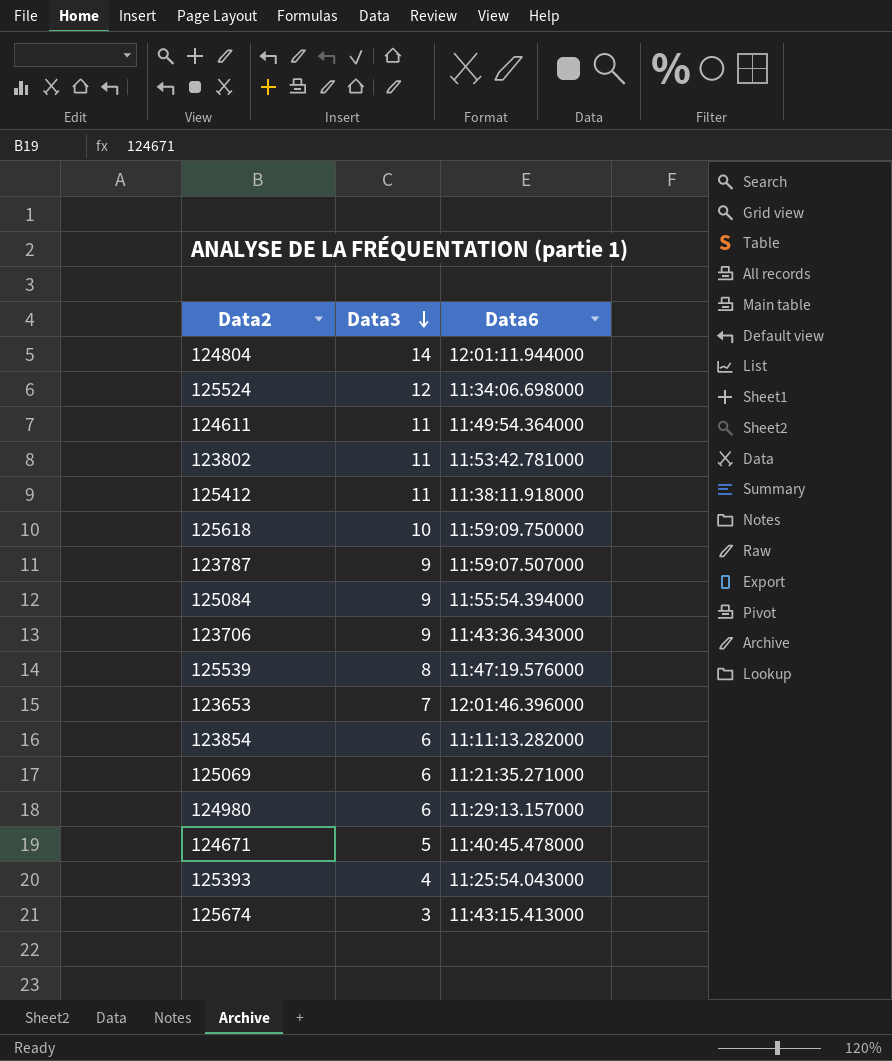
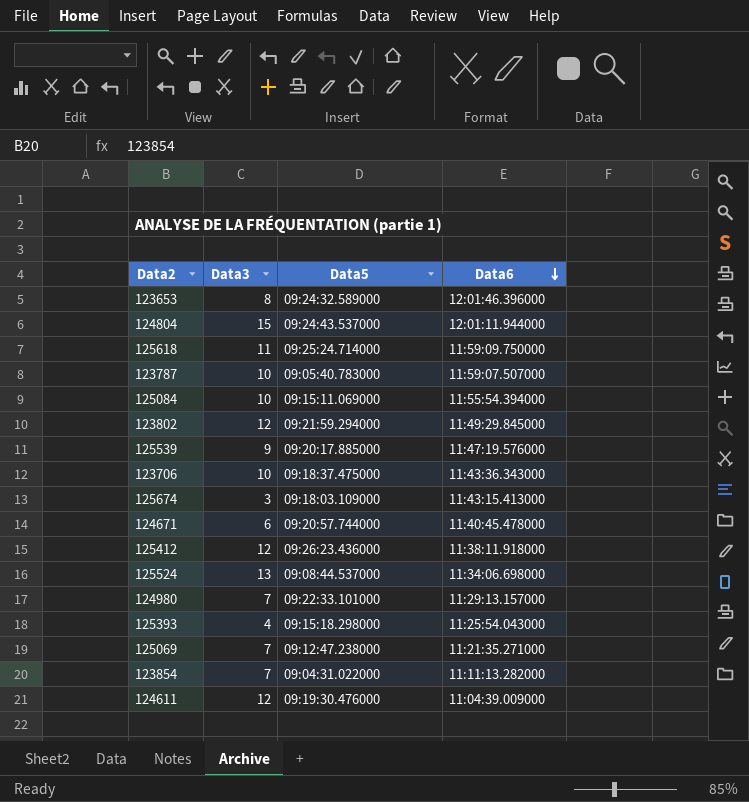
row order: Data3 descending -> Data6 descending
column Data5 | position: none -> 3
123653 | Data3: 7 -> 8
124804 | Data3: 14 -> 15
125618 | Data3: 10 -> 11
123787 | Data3: 9 -> 10
125084 | Data3: 9 -> 10
123802 | Data3: 11 -> 12
123802 | Data6: 11:53:42.781000 -> 11:49:29.845000
125539 | Data3: 8 -> 9
123706 | Data3: 9 -> 10
124671 | Data3: 5 -> 6
125412 | Data3: 11 -> 12
125524 | Data3: 12 -> 13
124980 | Data3: 6 -> 7
125069 | Data3: 6 -> 7
123854 | Data3: 6 -> 7
124611 | Data3: 11 -> 12
124611 | Data6: 11:49:54.364000 -> 11:04:39.009000

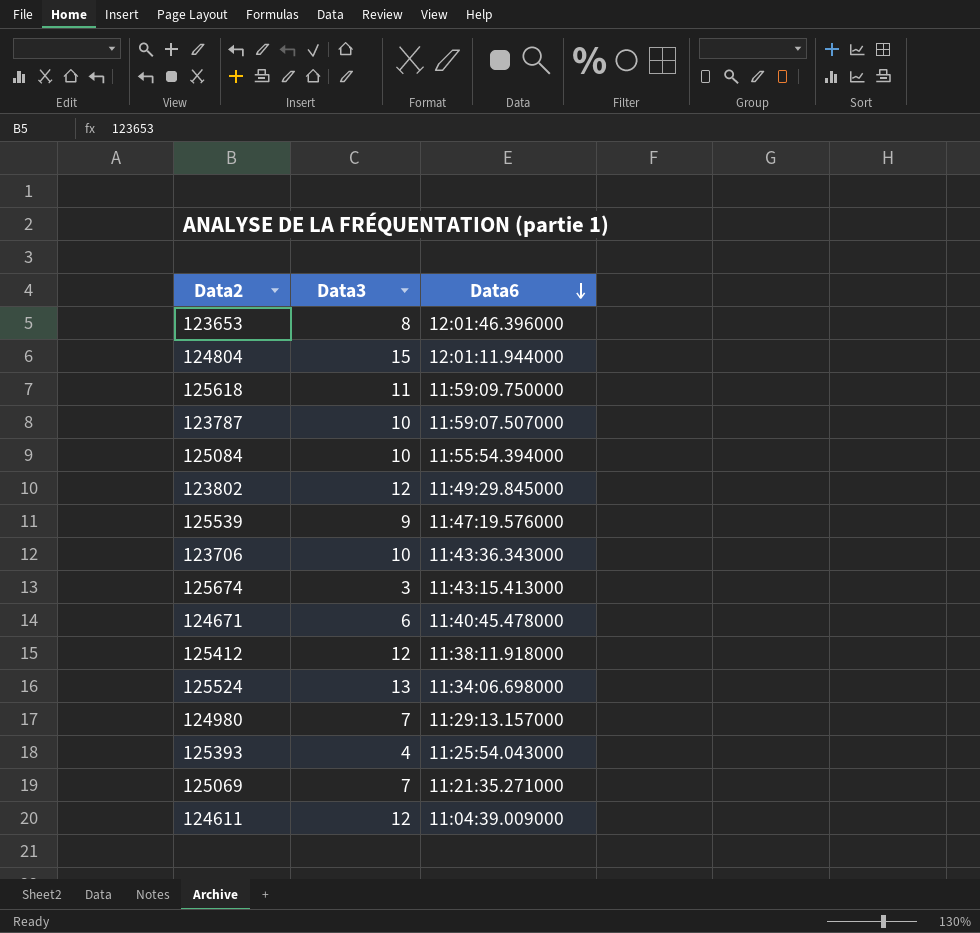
column Data5 | position: 3 -> none
row 123854: 7 | 09:04:31.022000 | 11:11:13.282000 -> none

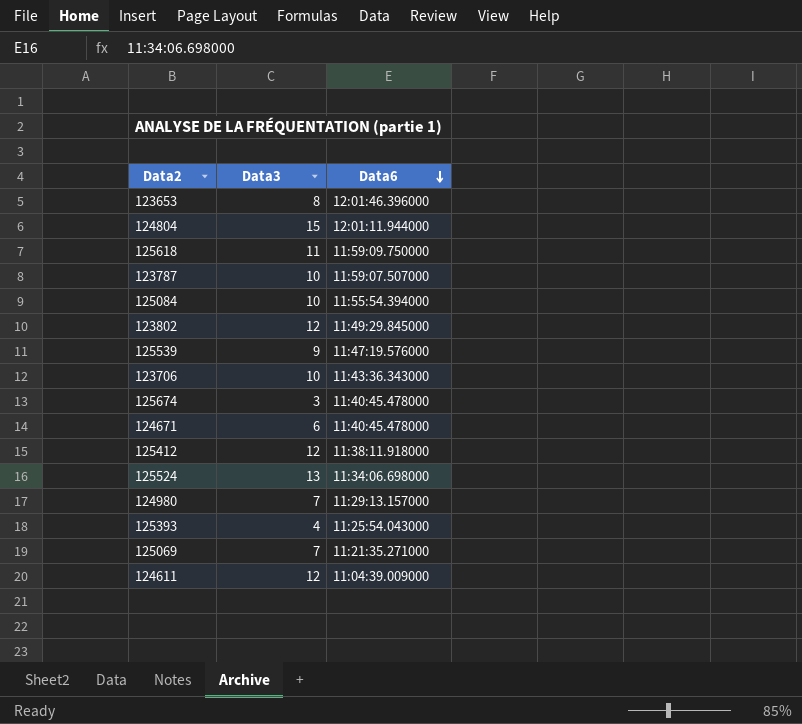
125674 | Data6: 11:43:15.413000 -> 11:40:45.478000

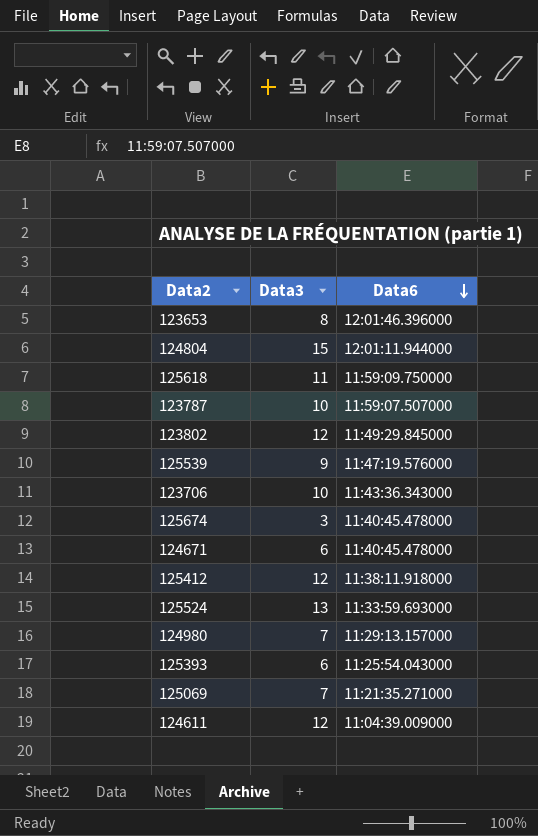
row 125084: 10 | 11:55:54.394000 -> none
125524 | Data6: 11:34:06.698000 -> 11:33:59.693000
125393 | Data3: 4 -> 6

